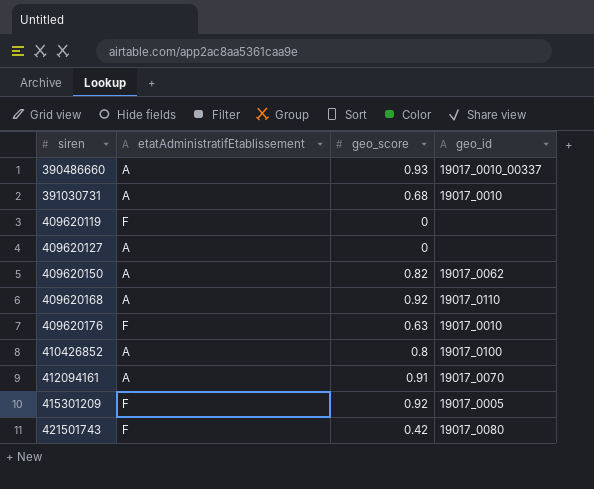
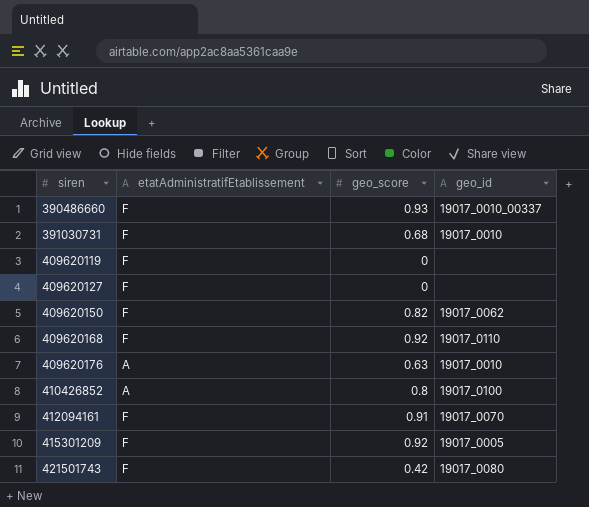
390486660 | etatAdministratifEtablissement: A -> F
391030731 | etatAdministratifEtablissement: A -> F
409620127 | etatAdministratifEtablissement: A -> F
409620150 | etatAdministratifEtablissement: A -> F
409620168 | etatAdministratifEtablissement: A -> F
409620176 | etatAdministratifEtablissement: F -> A
412094161 | etatAdministratifEtablissement: A -> F

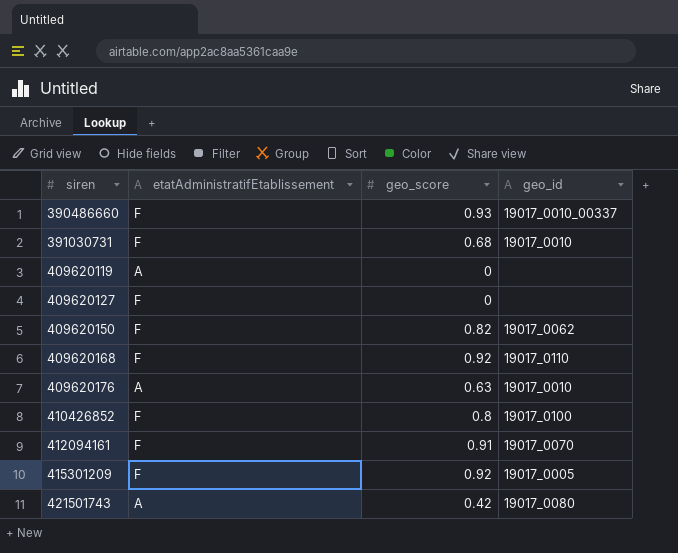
409620119 | etatAdministratifEtablissement: F -> A
410426852 | etatAdministratifEtablissement: A -> F
421501743 | etatAdministratifEtablissement: F -> A

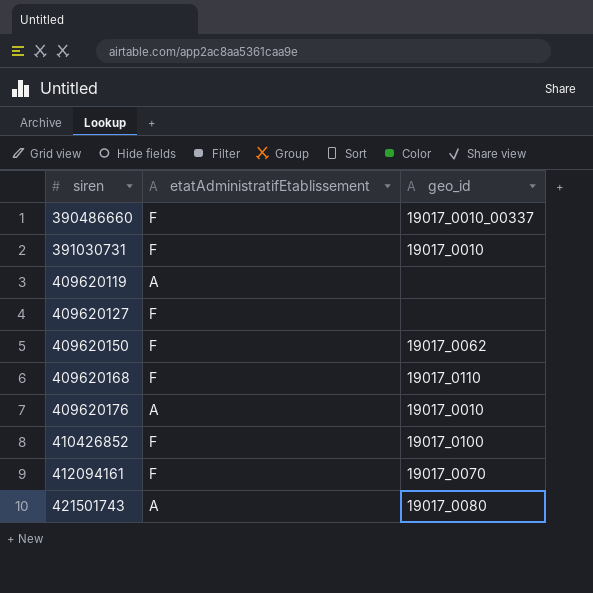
column geo_score | position: 3 -> none
row 415301209: F | 0.92 | 19017_0005 -> none

